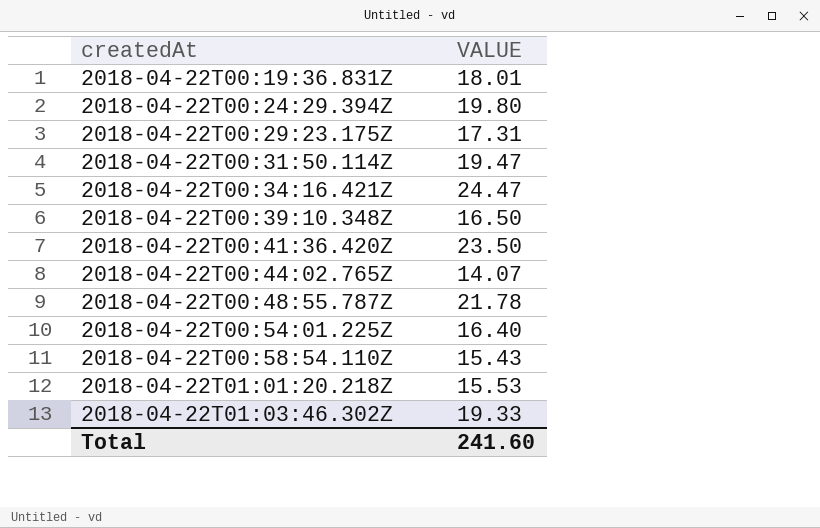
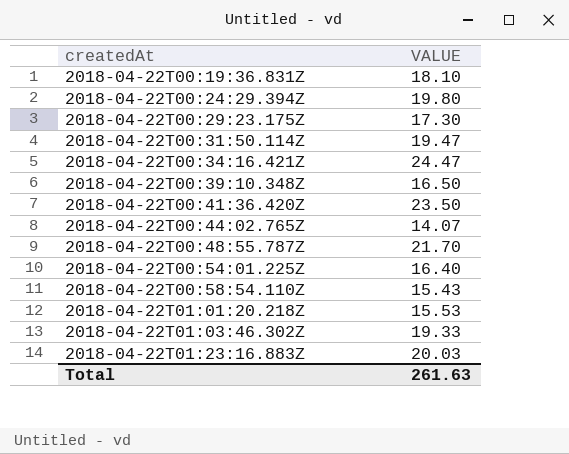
2018-04-22T00:19:36.831Z | VALUE: 18.01 -> 18.10
2018-04-22T00:29:23.175Z | VALUE: 17.31 -> 17.30
2018-04-22T00:48:55.787Z | VALUE: 21.78 -> 21.70
row 2018-04-22T01:23:16.883Z: none -> 20.03
Total | VALUE: 241.60 -> 261.63

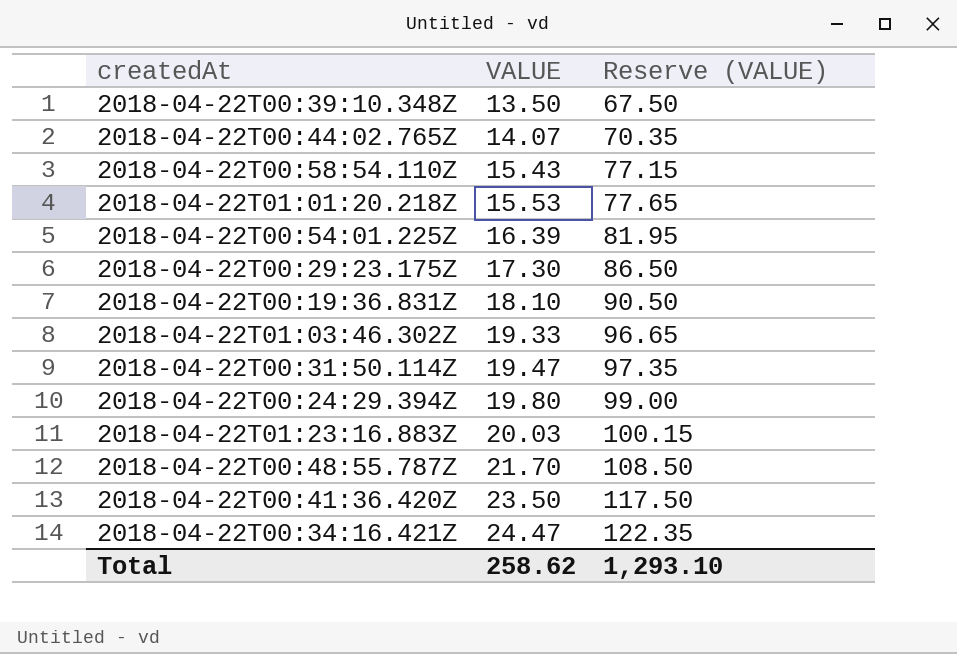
row order: createdAt ascending -> VALUE ascending
column Reserve (VALUE) | formula: none -> [VALUE] * 5
2018-04-22T00:39:10.348Z | VALUE: 16.50 -> 13.50
2018-04-22T00:54:01.225Z | VALUE: 16.40 -> 16.39
Total | VALUE: 261.63 -> 258.62

